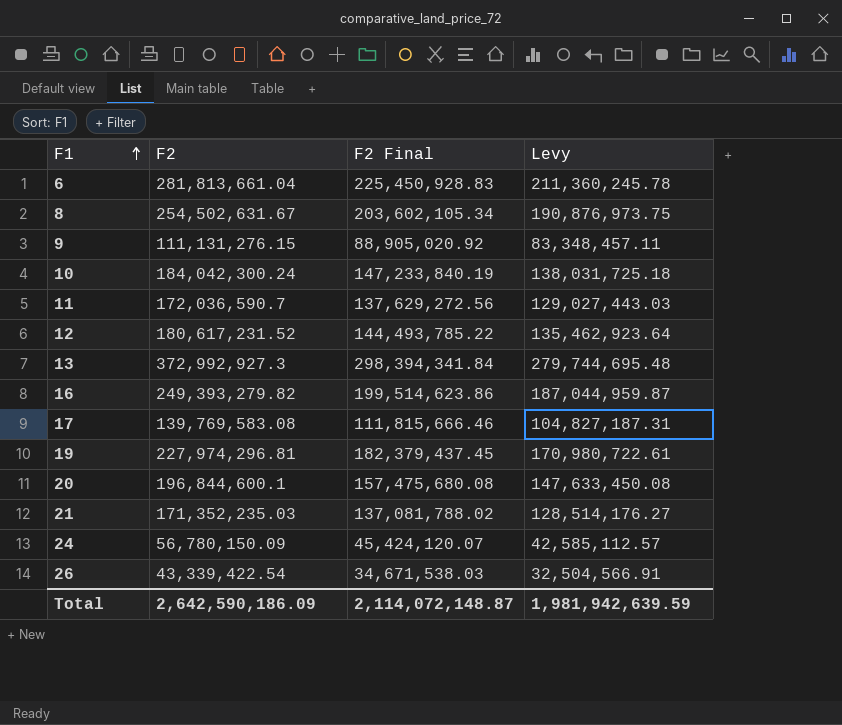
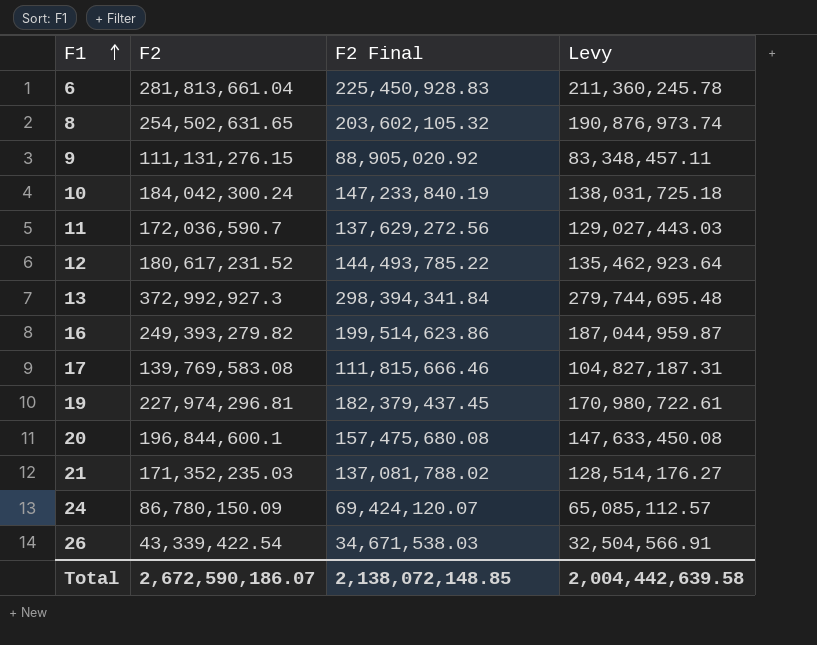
8 | F2: 254,502,631.67 -> 254,502,631.65
8 | F2 Final: 203,602,105.34 -> 203,602,105.32
8 | Levy: 190,876,973.75 -> 190,876,973.74
24 | F2: 56,780,150.09 -> 86,780,150.09
24 | F2 Final: 45,424,120.07 -> 69,424,120.07
24 | Levy: 42,585,112.57 -> 65,085,112.57
Total | F2: 2,642,590,186.09 -> 2,672,590,186.07
Total | F2 Final: 2,114,072,148.87 -> 2,138,072,148.85
Total | Levy: 1,981,942,639.59 -> 2,004,442,639.58

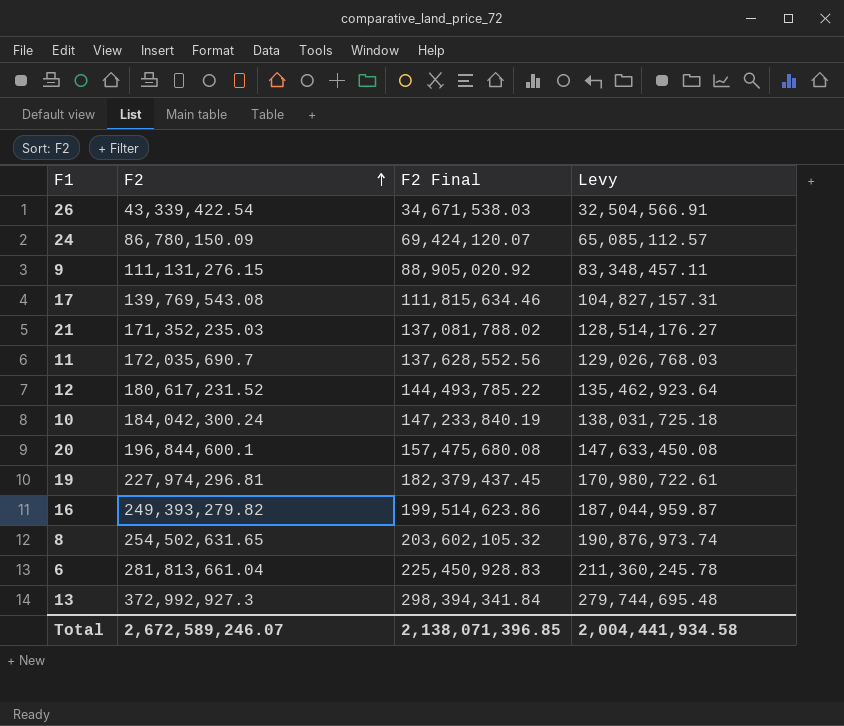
row order: F1 ascending -> F2 ascending
17 | F2: 139,769,583.08 -> 139,769,543.08
17 | F2 Final: 111,815,666.46 -> 111,815,634.46
17 | Levy: 104,827,187.31 -> 104,827,157.31
11 | F2: 172,036,590.7 -> 172,035,690.7
11 | F2 Final: 137,629,272.56 -> 137,628,552.56
11 | Levy: 129,027,443.03 -> 129,026,768.03
Total | F2: 2,672,590,186.07 -> 2,672,589,246.07
Total | F2 Final: 2,138,072,148.85 -> 2,138,071,396.85
Total | Levy: 2,004,442,639.58 -> 2,004,441,934.58

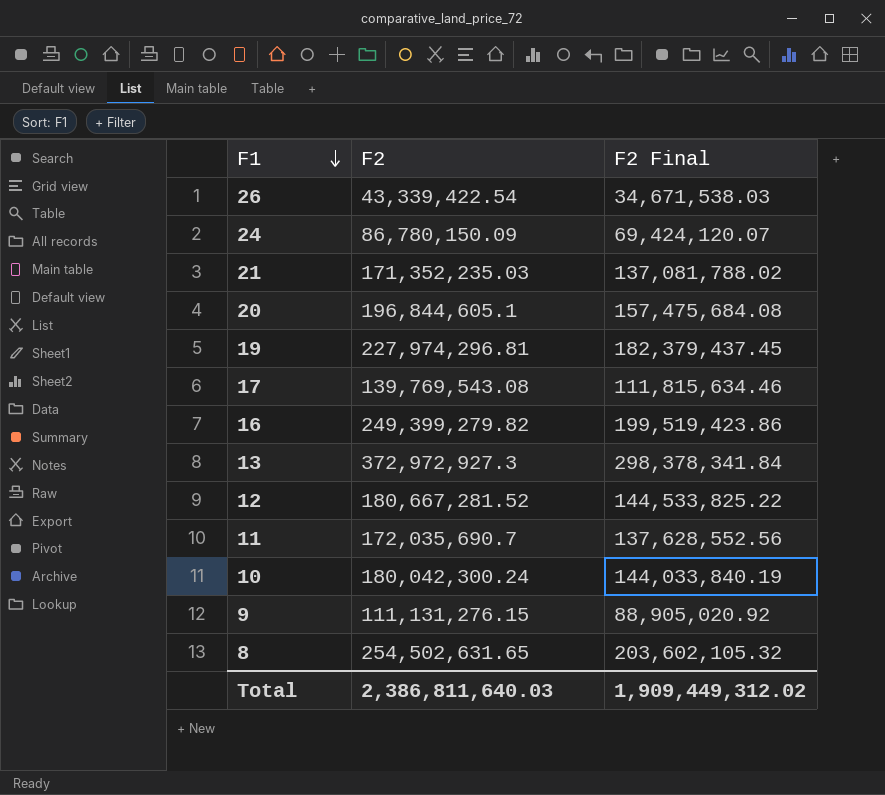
row order: F2 ascending -> F1 descending
column Levy | formula: [F2] * 0.75 -> none
row 6: 281,813,661.04 | 225,450,928.83 | 211,360,245.78 -> none
20 | F2: 196,844,600.1 -> 196,844,605.1
20 | F2 Final: 157,475,680.08 -> 157,475,684.08
16 | F2: 249,393,279.82 -> 249,399,279.82
16 | F2 Final: 199,514,623.86 -> 199,519,423.86
13 | F2: 372,992,927.3 -> 372,972,927.3
13 | F2 Final: 298,394,341.84 -> 298,378,341.84
12 | F2: 180,617,231.52 -> 180,667,281.52
12 | F2 Final: 144,493,785.22 -> 144,533,825.22
10 | F2: 184,042,300.24 -> 180,042,300.24
10 | F2 Final: 147,233,840.19 -> 144,033,840.19
Total | F2: 2,672,589,246.07 -> 2,386,811,640.03
Total | F2 Final: 2,138,071,396.85 -> 1,909,449,312.02

